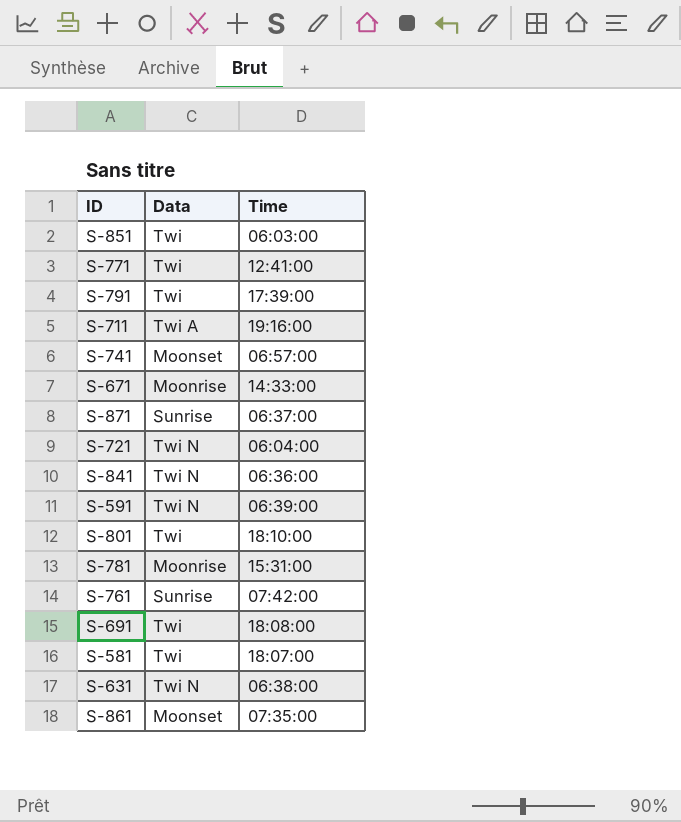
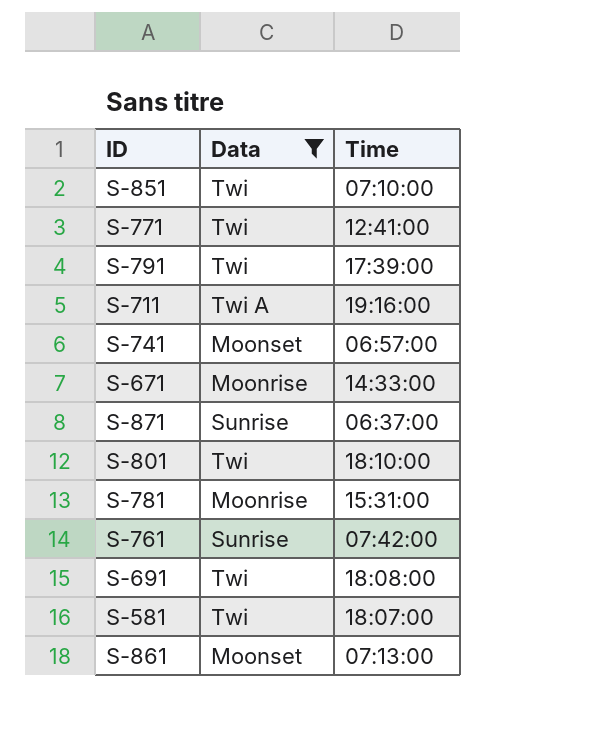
filter: none -> Data != Twi N
S-851 | Time: 06:03:00 -> 07:10:00
S-861 | Time: 07:35:00 -> 07:13:00

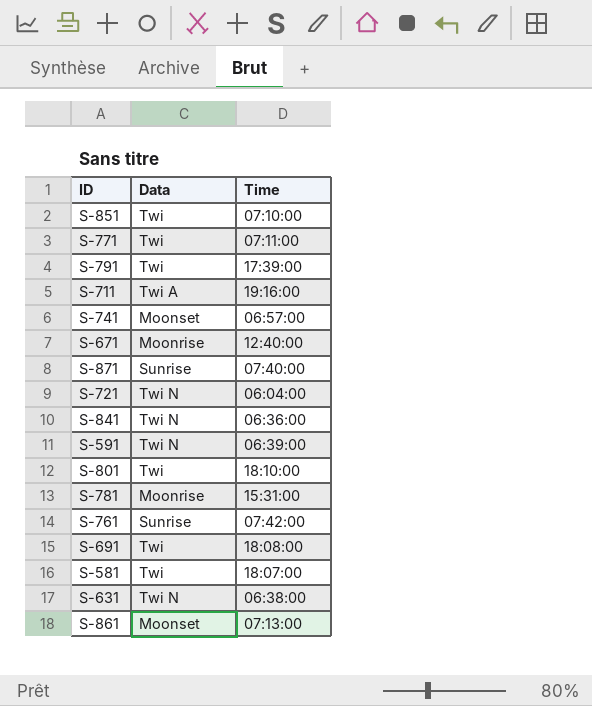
filter: Data != Twi N -> none
S-771 | Time: 12:41:00 -> 07:11:00
S-671 | Time: 14:33:00 -> 12:40:00
S-871 | Time: 06:37:00 -> 07:40:00

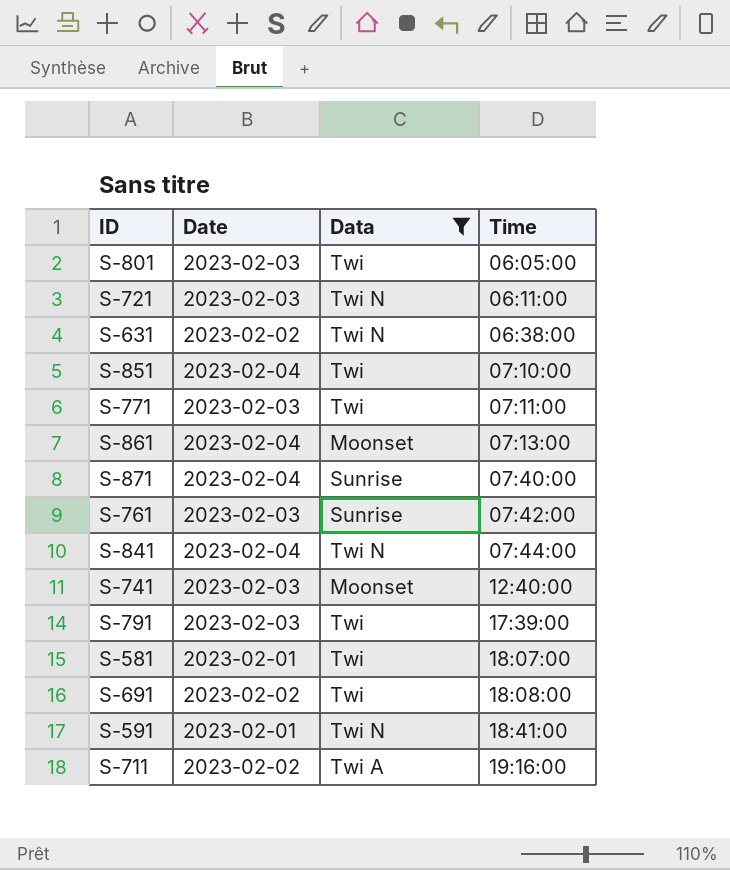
filter: none -> Data != Moonrise
row order: none -> Time ascending
column Date | position: none -> 2
S-801 | Time: 18:10:00 -> 06:05:00
S-721 | Time: 06:04:00 -> 06:11:00
S-841 | Time: 06:36:00 -> 07:44:00
S-741 | Time: 06:57:00 -> 12:40:00
S-591 | Time: 06:39:00 -> 18:41:00

